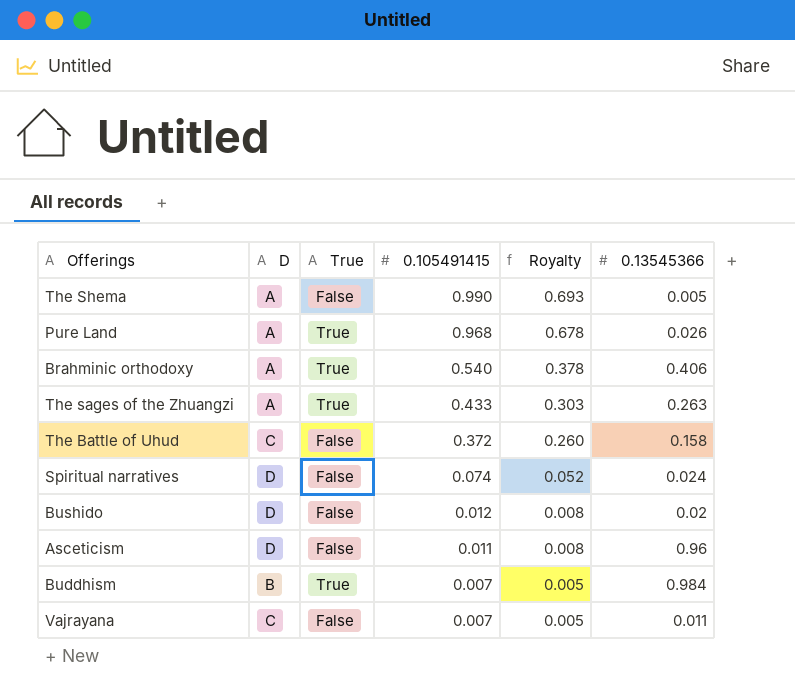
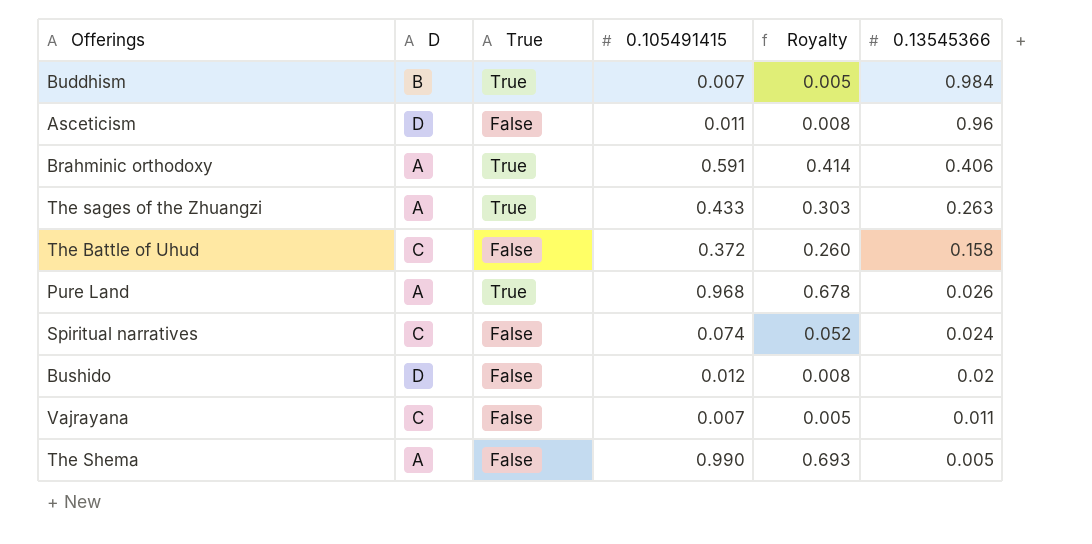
row order: 0.105491415 descending -> 0.13545366 descending
Brahminic orthodoxy | 0.105491415: 0.540 -> 0.591
Brahminic orthodoxy | Royalty: 0.378 -> 0.414
Spiritual narratives | D: D -> C

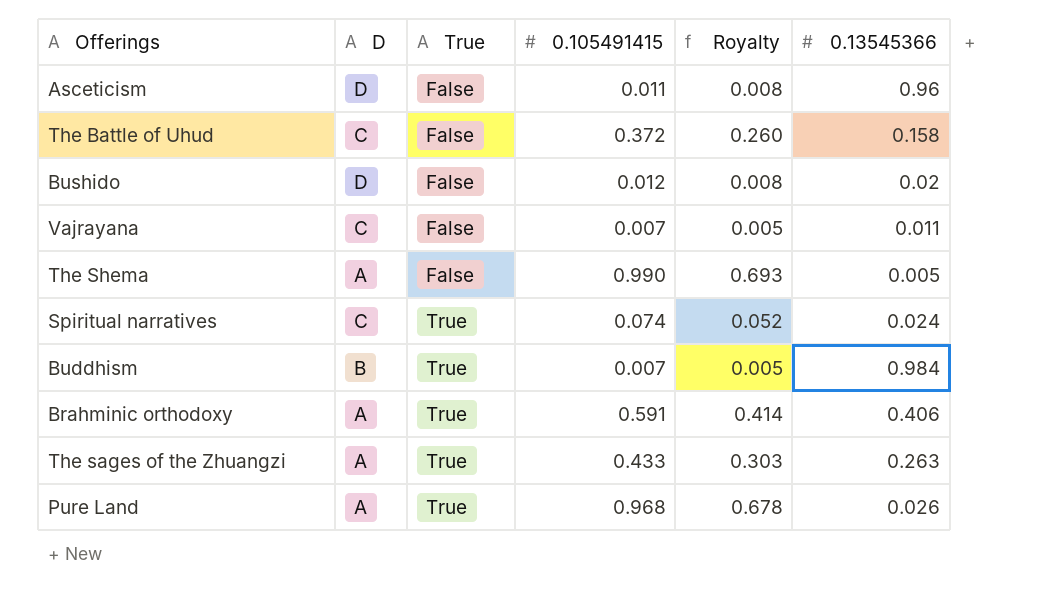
row order: 0.13545366 descending -> True ascending
Spiritual narratives | True: False -> True

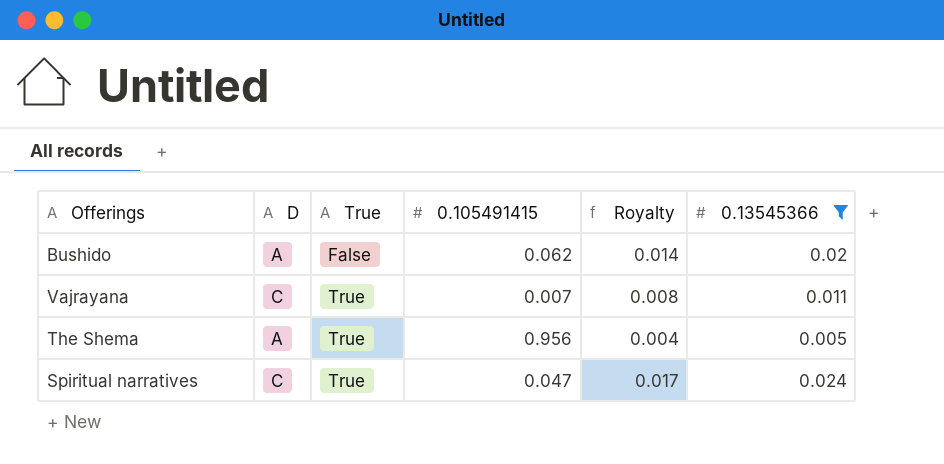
filter: none -> 0.13545366 <= 0.024
column Royalty | formula: [0.105491415] * 0.7 -> [0.13545366] * 0.7
Bushido | D: D -> A
Bushido | 0.105491415: 0.012 -> 0.062
Vajrayana | True: False -> True
The Shema | True: False -> True
The Shema | 0.105491415: 0.990 -> 0.956
Spiritual narratives | 0.105491415: 0.074 -> 0.047

